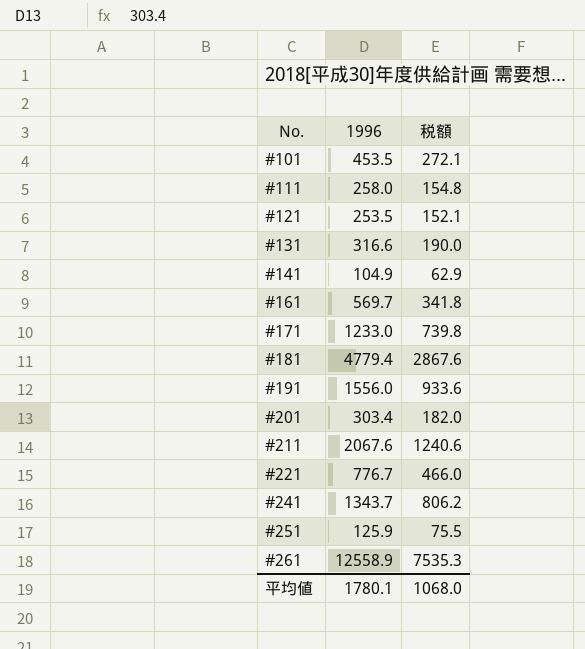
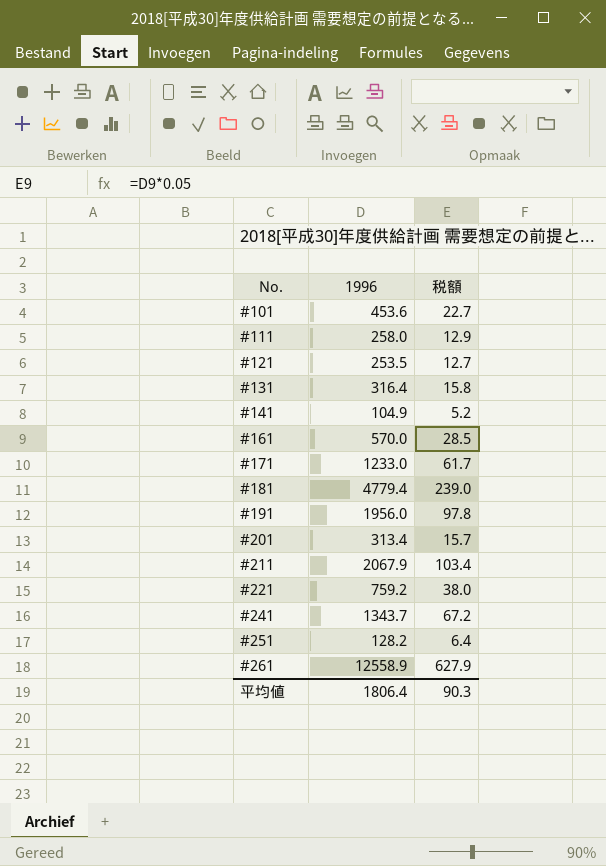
column 税額 | formula: [1996] * 0.6 -> [1996] * 0.05
#101 | 1996: 453.5 -> 453.6
#131 | 1996: 316.6 -> 316.4
#161 | 1996: 569.7 -> 570.0
#191 | 1996: 1556.0 -> 1956.0
#201 | 1996: 303.4 -> 313.4
#211 | 1996: 2067.6 -> 2067.9
#221 | 1996: 776.7 -> 759.2
#251 | 1996: 125.9 -> 128.2
平均値 | 1996: 1780.1 -> 1806.4
平均値 | 税額: 1068.0 -> 90.3

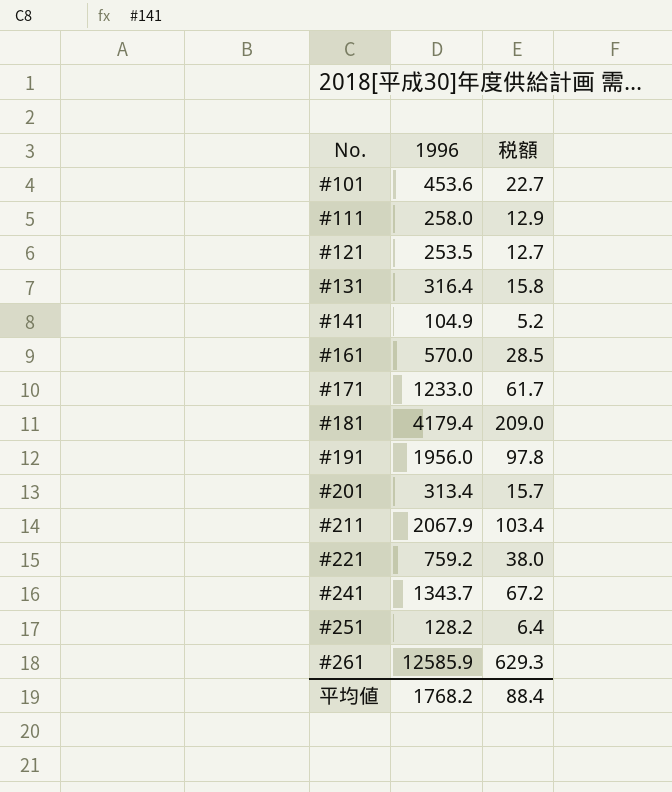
#181 | 1996: 4779.4 -> 4179.4
#181 | 税額: 239.0 -> 209.0
#261 | 1996: 12558.9 -> 12585.9
#261 | 税額: 627.9 -> 629.3
平均値 | 1996: 1806.4 -> 1768.2
平均値 | 税額: 90.3 -> 88.4

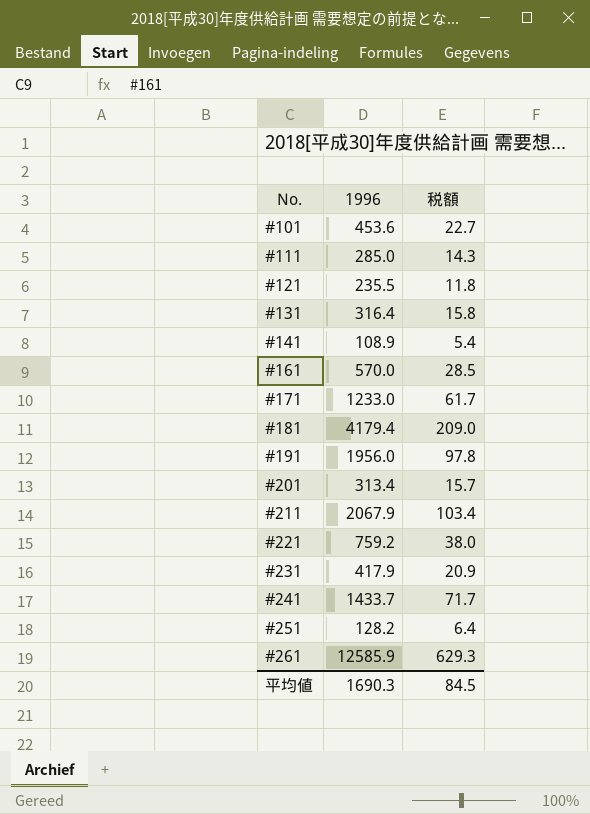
#111 | 1996: 258.0 -> 285.0
#111 | 税額: 12.9 -> 14.3
#121 | 1996: 253.5 -> 235.5
#121 | 税額: 12.7 -> 11.8
#141 | 1996: 104.9 -> 108.9
#141 | 税額: 5.2 -> 5.4
row #231: none -> 417.9 | 20.9
#241 | 1996: 1343.7 -> 1433.7
#241 | 税額: 67.2 -> 71.7
平均値 | 1996: 1768.2 -> 1690.3
平均値 | 税額: 88.4 -> 84.5

